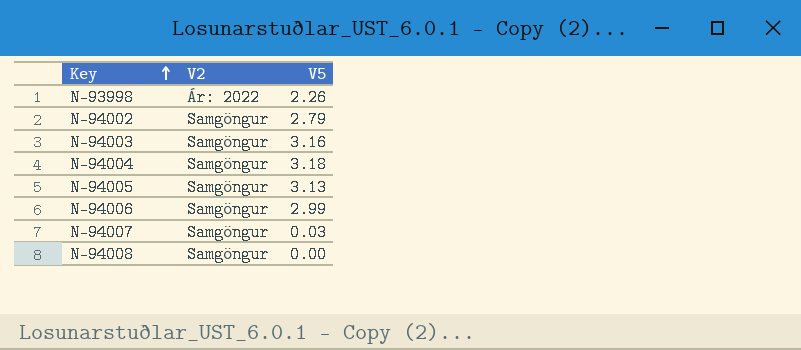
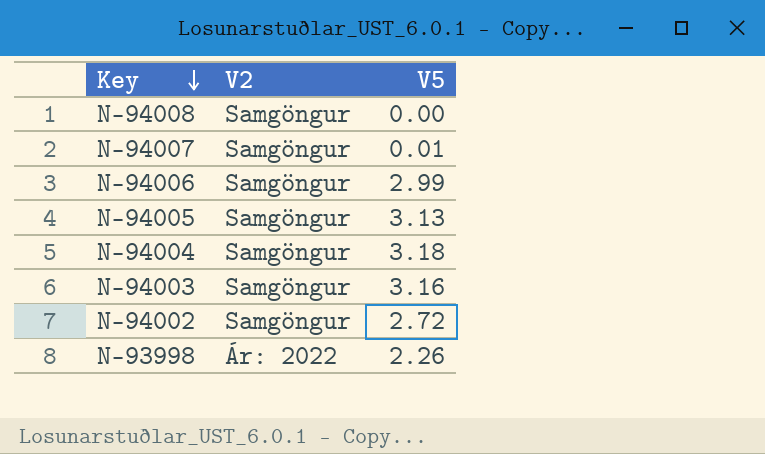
row order: Key ascending -> Key descending
N-94007 | V5: 0.03 -> 0.01
N-94002 | V5: 2.79 -> 2.72

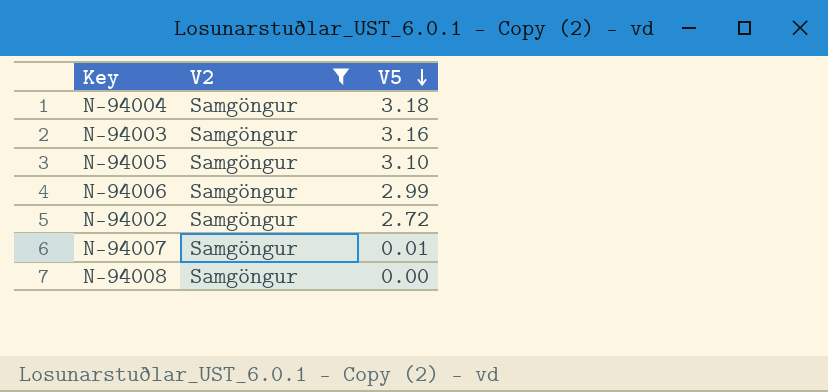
filter: none -> V2 = Samgöngur
row order: Key descending -> V5 descending
N-94005 | V5: 3.13 -> 3.10

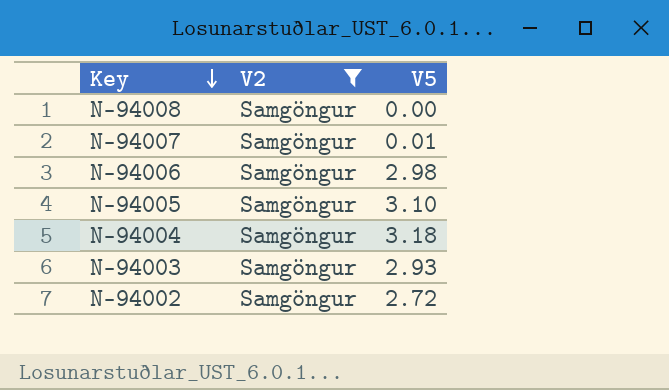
row order: V5 descending -> Key descending
N-94006 | V5: 2.99 -> 2.98
N-94003 | V5: 3.16 -> 2.93

